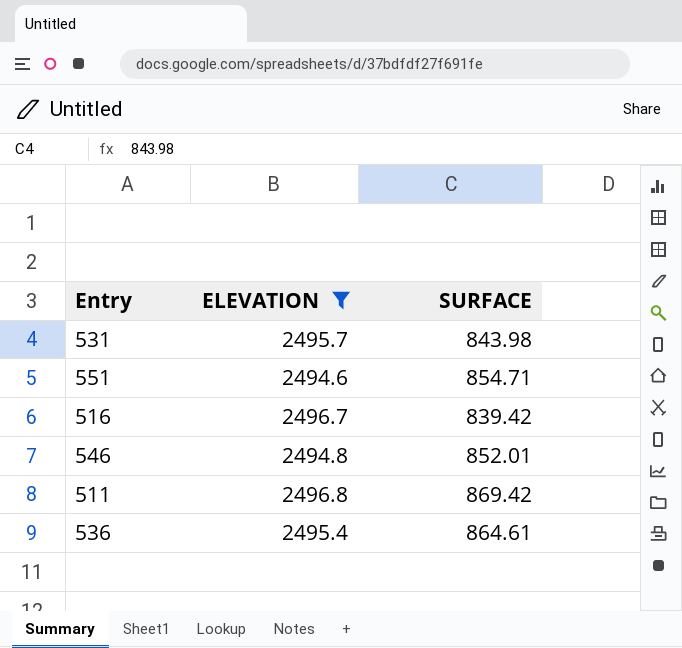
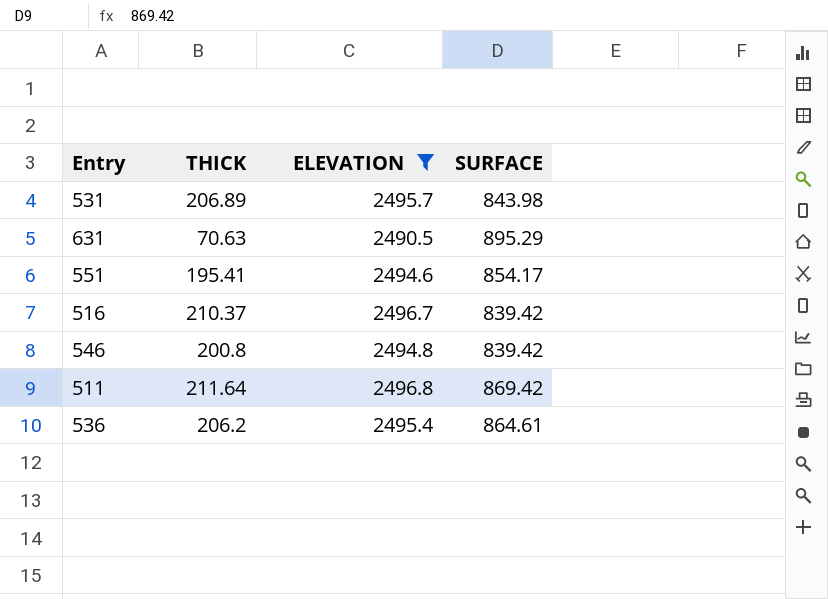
column THICK | position: none -> 2
row 631: none -> 70.63 | 2490.5 | 895.29
551 | SURFACE: 854.71 -> 854.17
546 | SURFACE: 852.01 -> 839.42

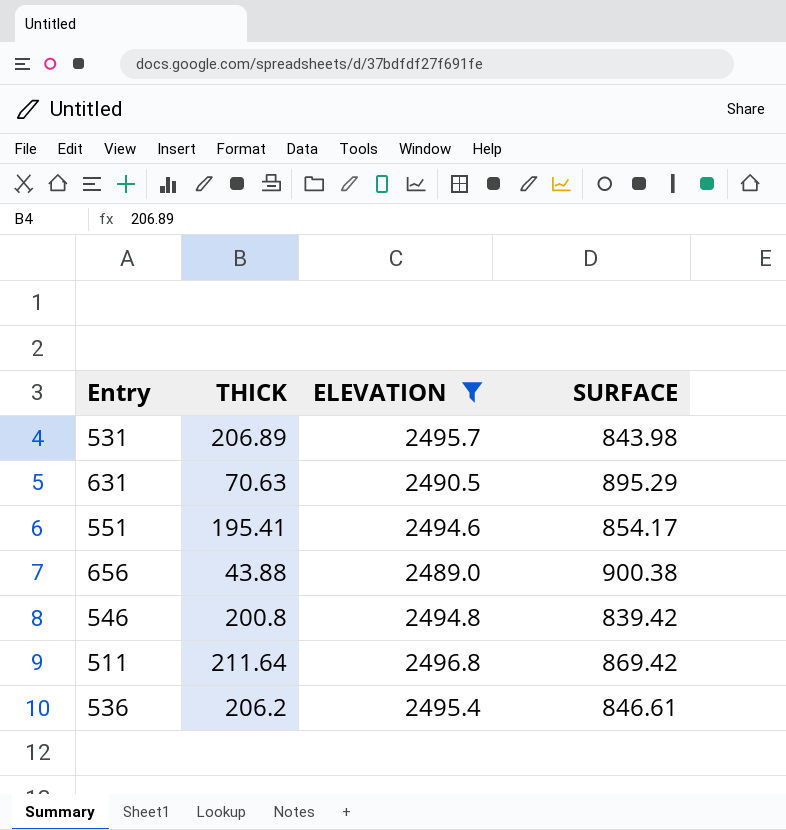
row 516: 210.37 | 2496.7 | 839.42 -> none
row 656: none -> 43.88 | 2489.0 | 900.38
536 | SURFACE: 864.61 -> 846.61

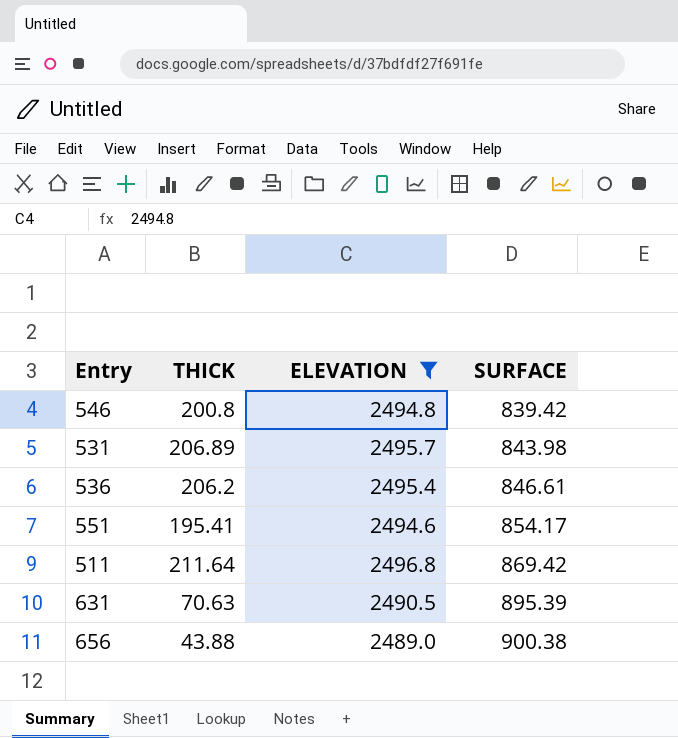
row order: none -> SURFACE ascending
631 | SURFACE: 895.29 -> 895.39

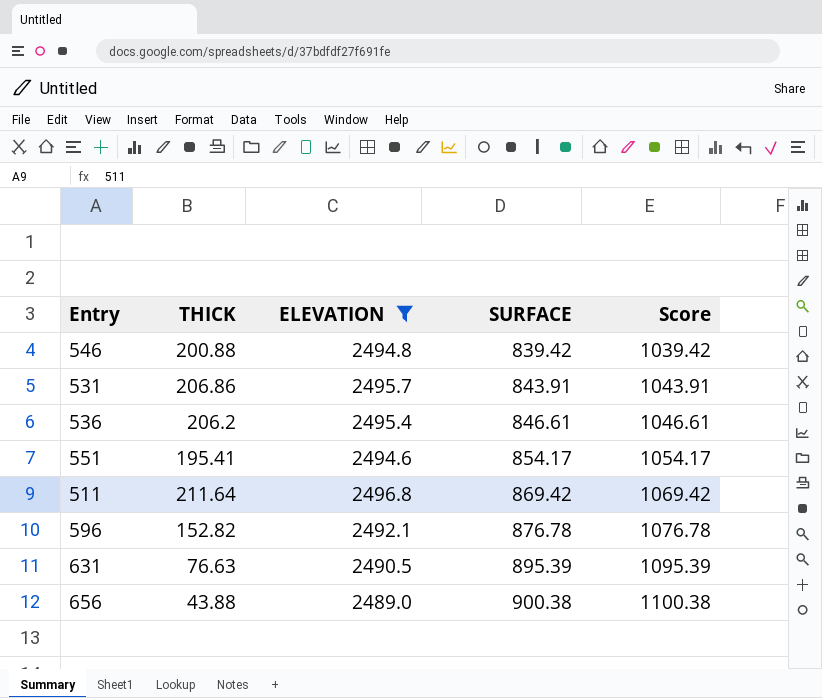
column Score | formula: none -> [SURFACE] + 200
546 | THICK: 200.8 -> 200.88
531 | THICK: 206.89 -> 206.86
531 | SURFACE: 843.98 -> 843.91
row 596: none -> 152.82 | 2492.1 | 876.78 | 1076.78
631 | THICK: 70.63 -> 76.63

